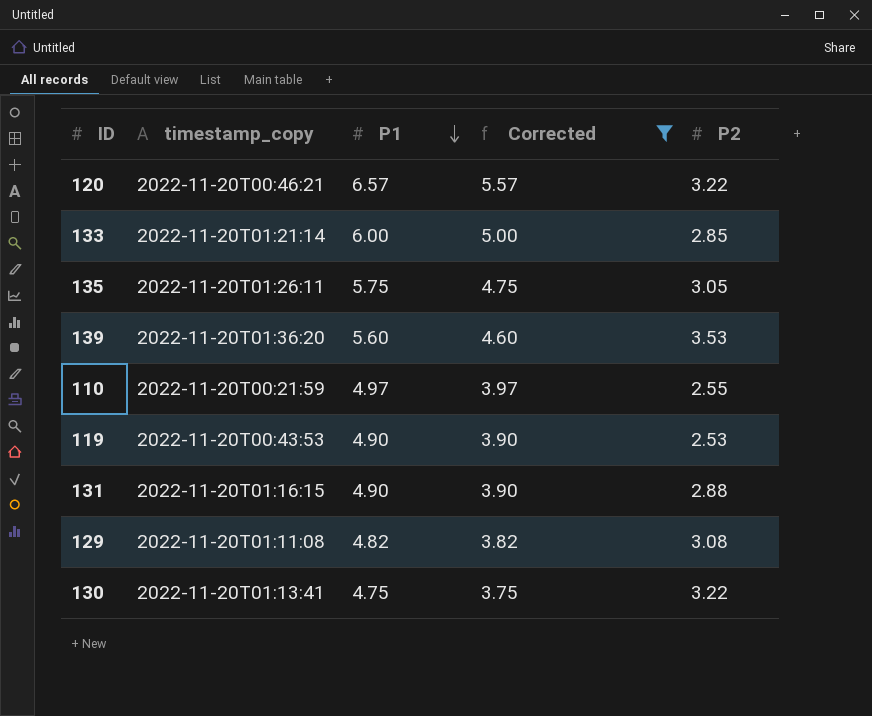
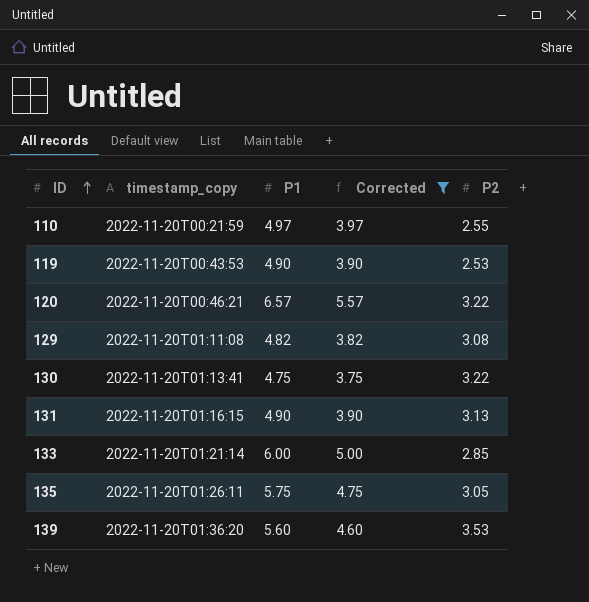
row order: P1 descending -> ID ascending
131 | P2: 2.88 -> 3.13

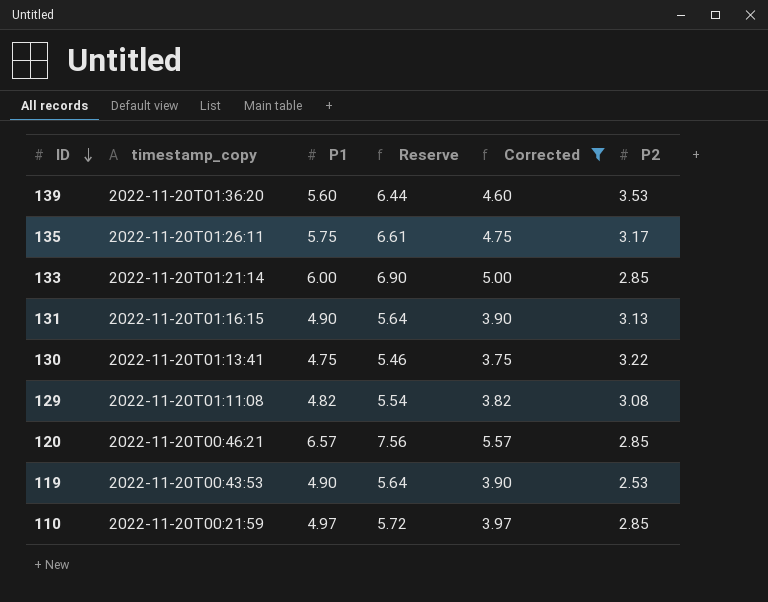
row order: ID ascending -> ID descending
column Reserve | formula: none -> [P1] * 1.15
135 | P2: 3.05 -> 3.17
120 | P2: 3.22 -> 2.85
110 | P2: 2.55 -> 2.85

